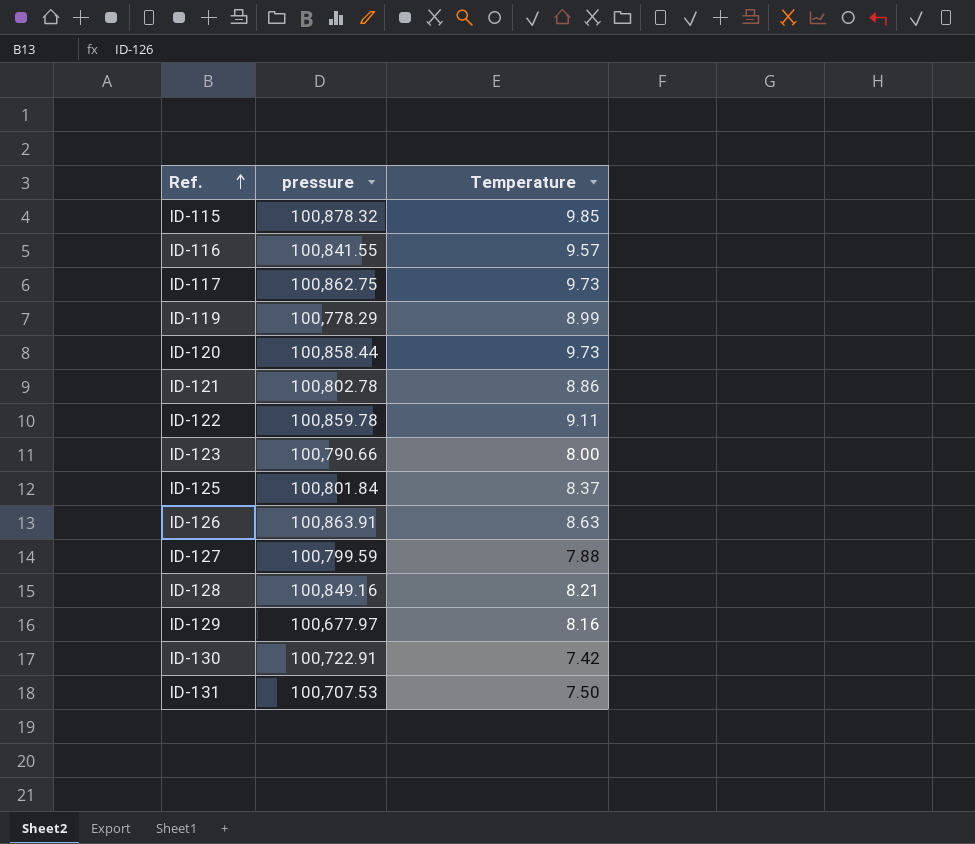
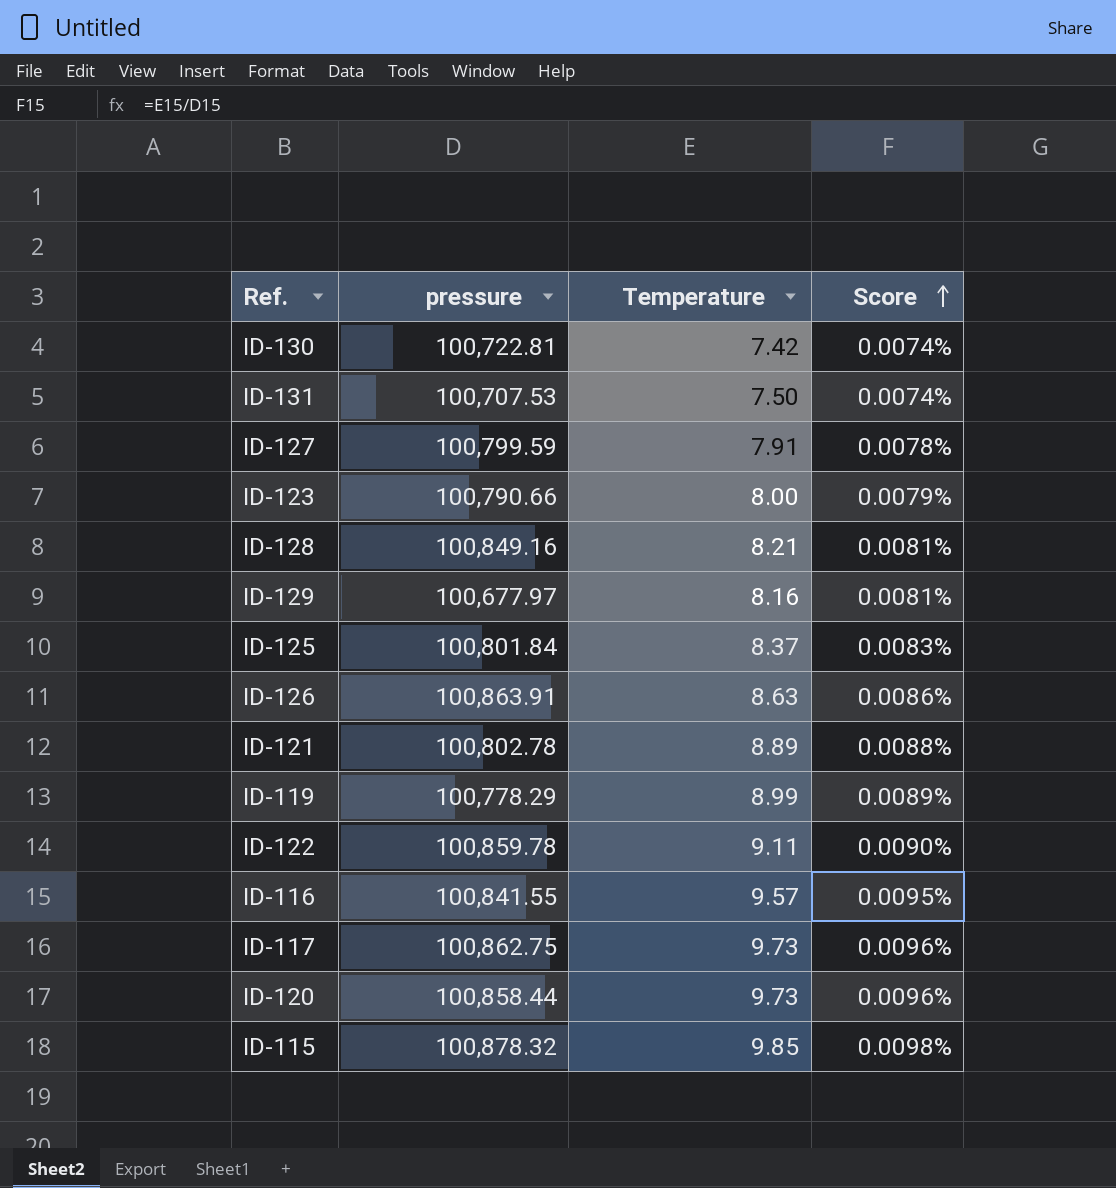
row order: Ref. ascending -> Score ascending
column Score | formula: none -> [Temperature] / [pressure]
ID-130 | pressure: 100,722.91 -> 100,722.81
ID-127 | Temperature: 7.88 -> 7.91
ID-121 | Temperature: 8.86 -> 8.89

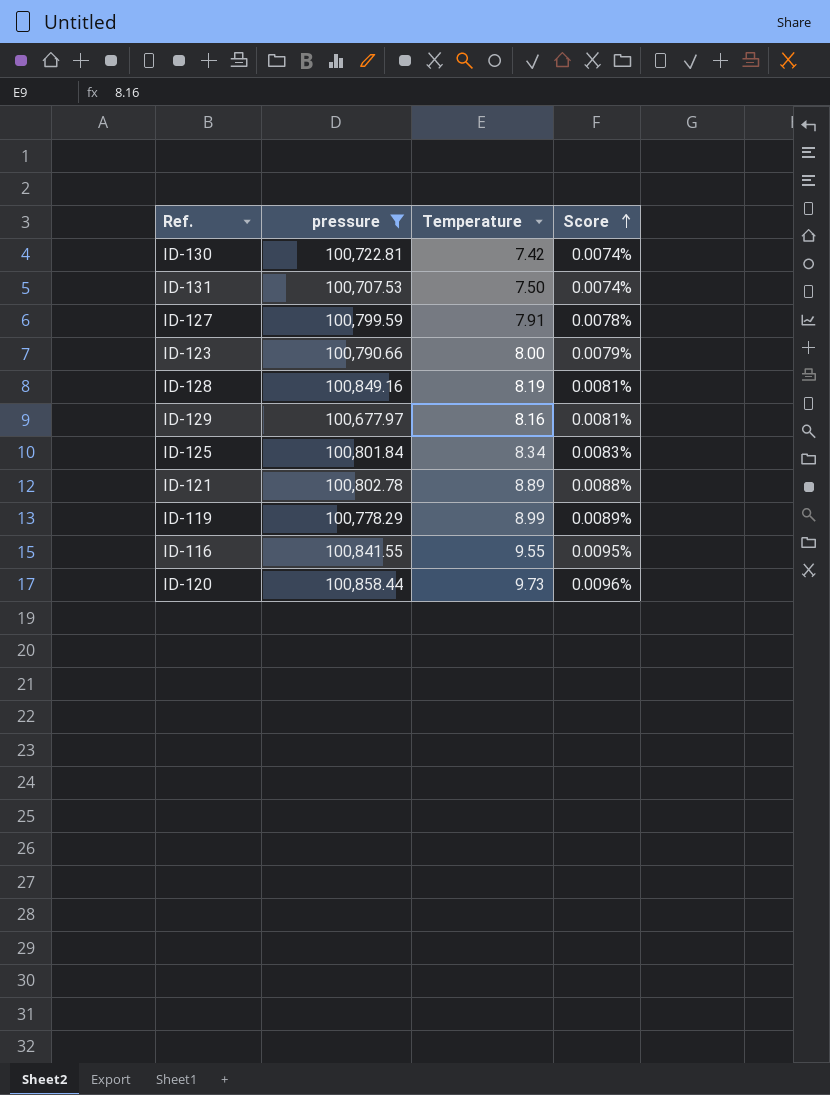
filter: none -> pressure <= 100,858.44
ID-128 | Temperature: 8.21 -> 8.19
ID-125 | Temperature: 8.37 -> 8.34
ID-116 | Temperature: 9.57 -> 9.55

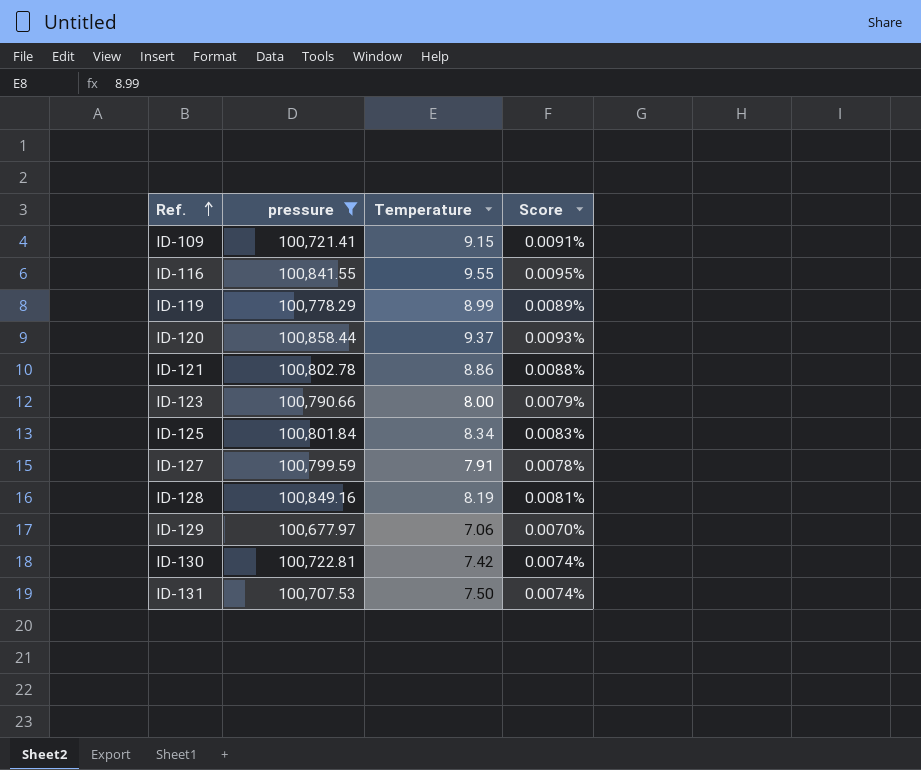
row order: Score ascending -> Ref. ascending
row ID-109: none -> 100,721.41 | 9.15 | 0.0091%
ID-120 | Temperature: 9.73 -> 9.37
ID-120 | Score: 0.0096% -> 0.0093%
ID-121 | Temperature: 8.89 -> 8.86
ID-129 | Temperature: 8.16 -> 7.06
ID-129 | Score: 0.0081% -> 0.0070%

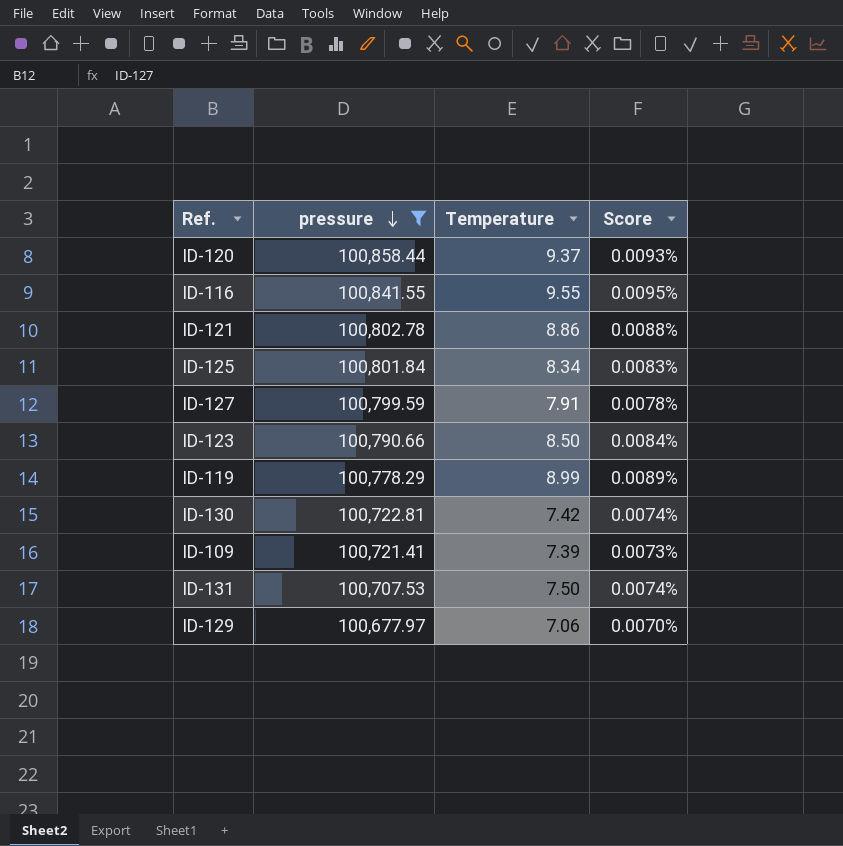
row order: Ref. ascending -> pressure descending
row ID-128: 100,849.16 | 8.19 | 0.0081% -> none
ID-123 | Temperature: 8.00 -> 8.50
ID-123 | Score: 0.0079% -> 0.0084%
ID-109 | Temperature: 9.15 -> 7.39
ID-109 | Score: 0.0091% -> 0.0073%

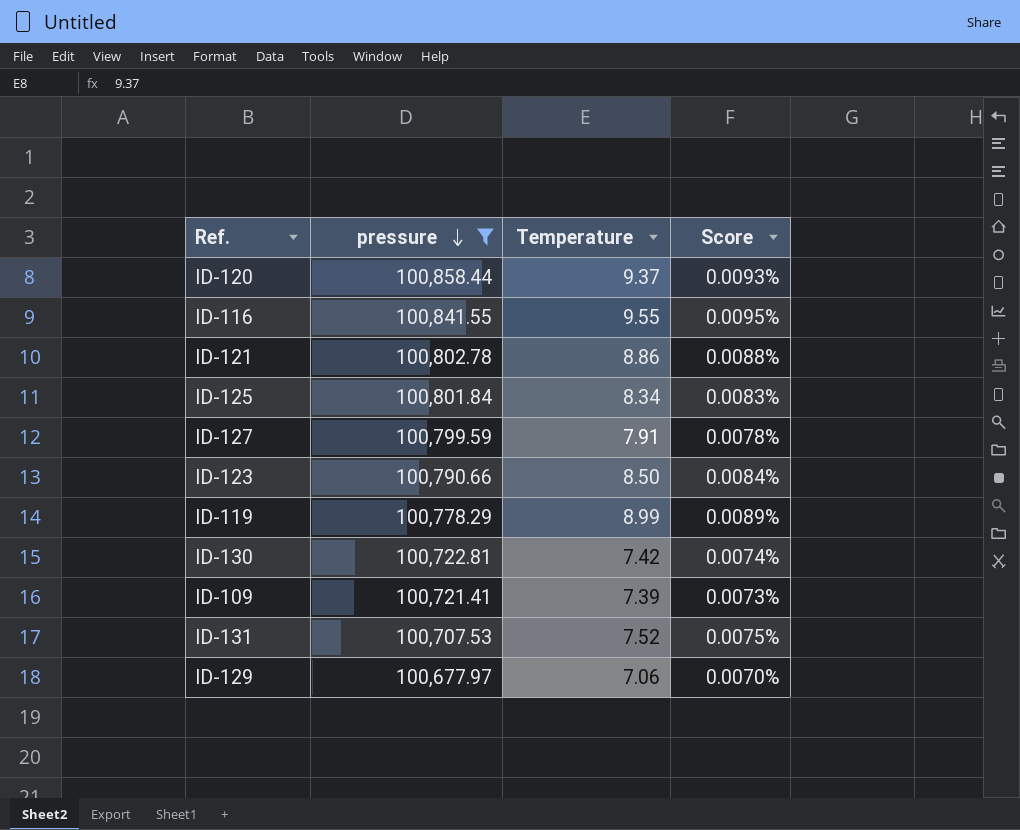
ID-131 | Temperature: 7.50 -> 7.52
ID-131 | Score: 0.0074% -> 0.0075%

